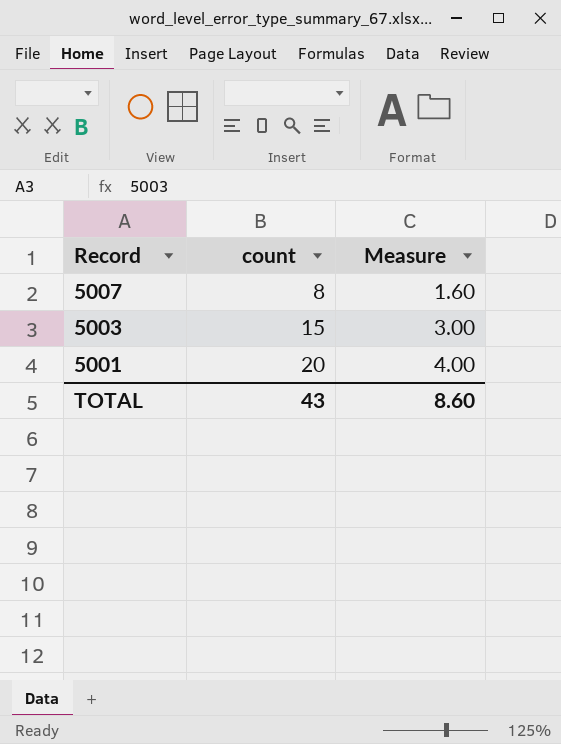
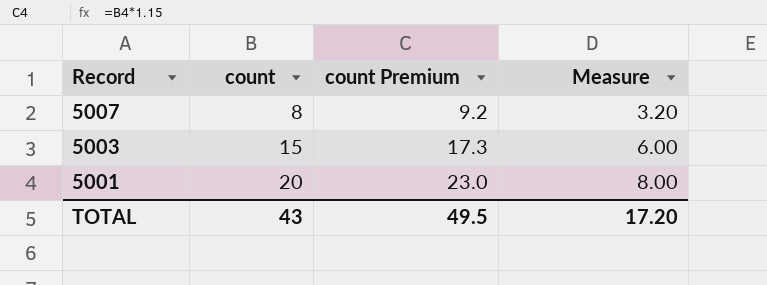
column count Premium | formula: none -> [count] * 1.15
column Measure | formula: [count] * 0.2 -> [count] * 0.4
TOTAL | Measure: 8.60 -> 17.20

